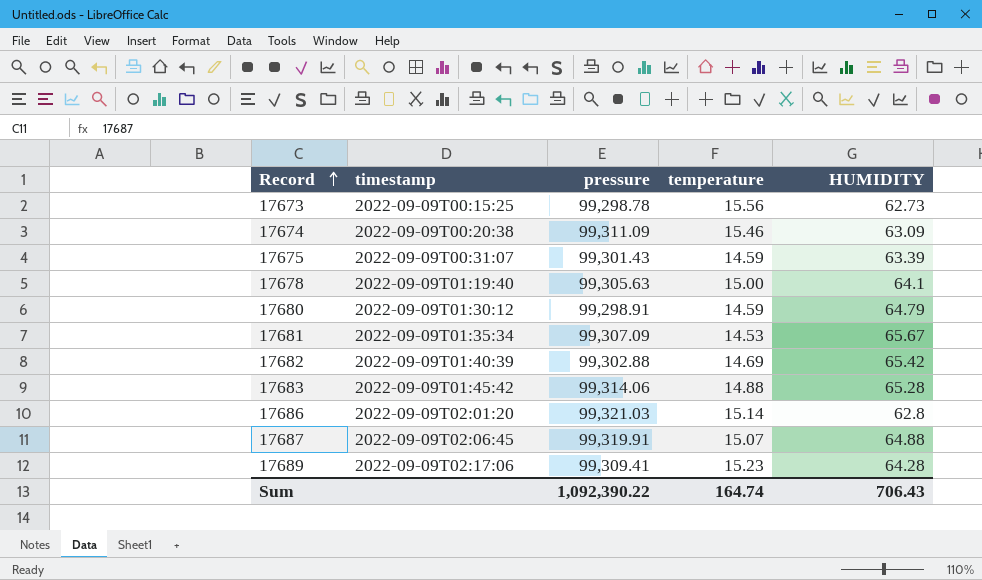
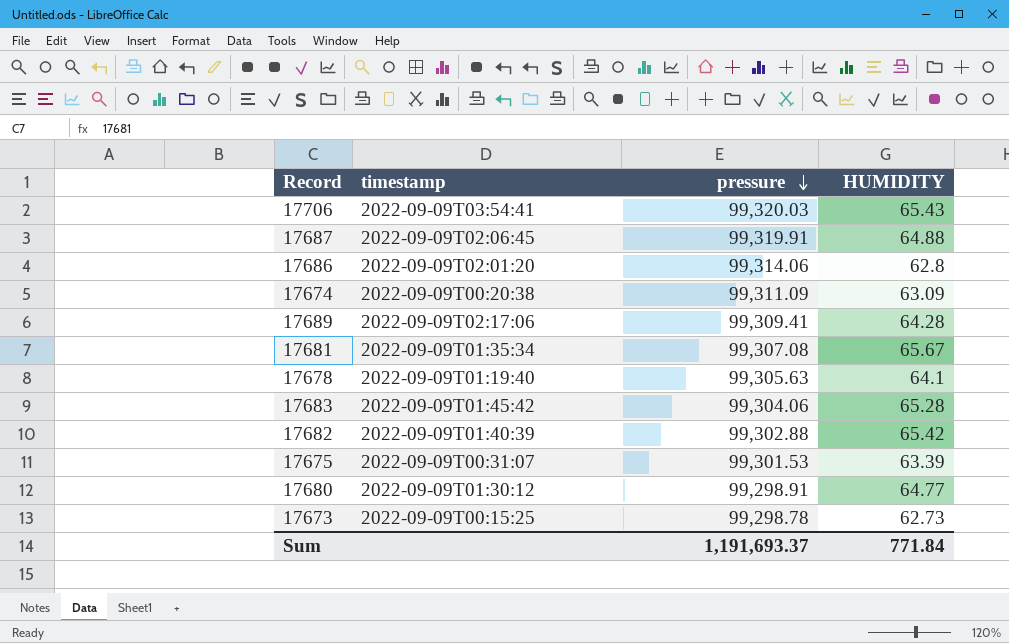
row order: Record ascending -> pressure descending
column temperature | position: 4 -> none
row 17706: none -> 2022-09-09T03:54:41 | 99,320.03 | 65.43
17686 | pressure: 99,321.03 -> 99,314.06
17681 | pressure: 99,307.09 -> 99,307.08
17683 | pressure: 99,314.06 -> 99,304.06
17675 | pressure: 99,301.43 -> 99,301.53
17680 | HUMIDITY: 64.79 -> 64.77
Sum | pressure: 1,092,390.22 -> 1,191,693.37
Sum | HUMIDITY: 706.43 -> 771.84

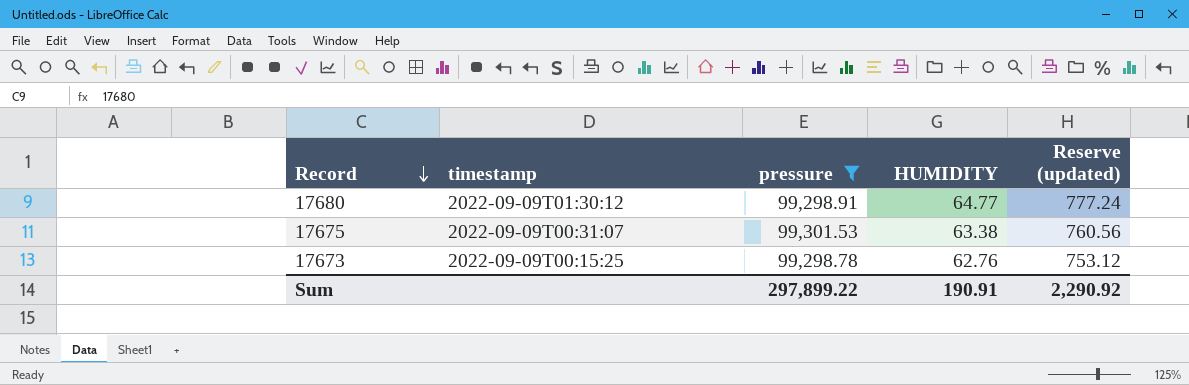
filter: none -> pressure <= 99,301.53
row order: pressure descending -> Record descending
column Reserve (updated) | formula: none -> [HUMIDITY] * 12
17675 | HUMIDITY: 63.39 -> 63.38
17673 | HUMIDITY: 62.73 -> 62.76
Sum | pressure: 1,191,693.37 -> 297,899.22
Sum | HUMIDITY: 771.84 -> 190.91

